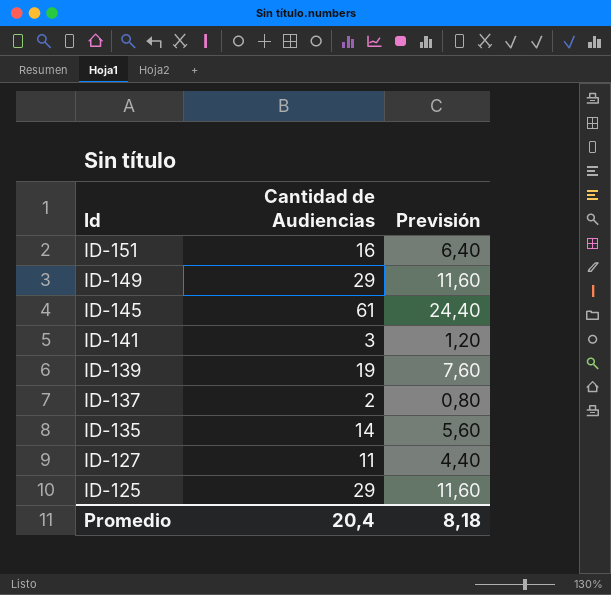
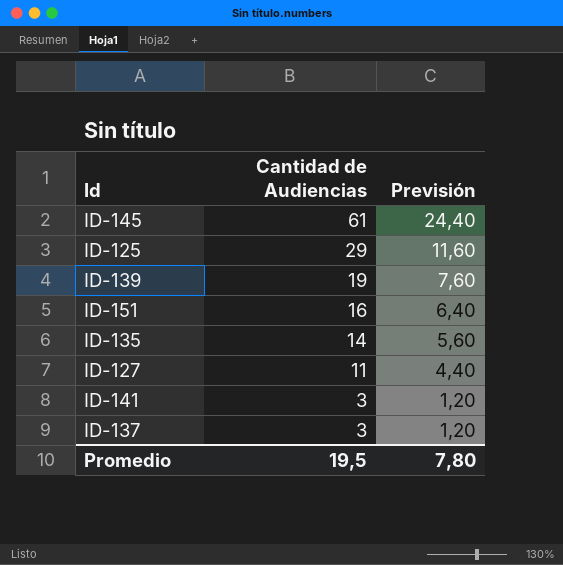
row order: Id descending -> Cantidad de Audiencias descending
row ID-149: 29 | 11,60 -> none
ID-137 | Cantidad de Audiencias: 2 -> 3
ID-137 | Previsión: 0,80 -> 1,20
Promedio | Cantidad de Audiencias: 20,4 -> 19,5
Promedio | Previsión: 8,18 -> 7,80

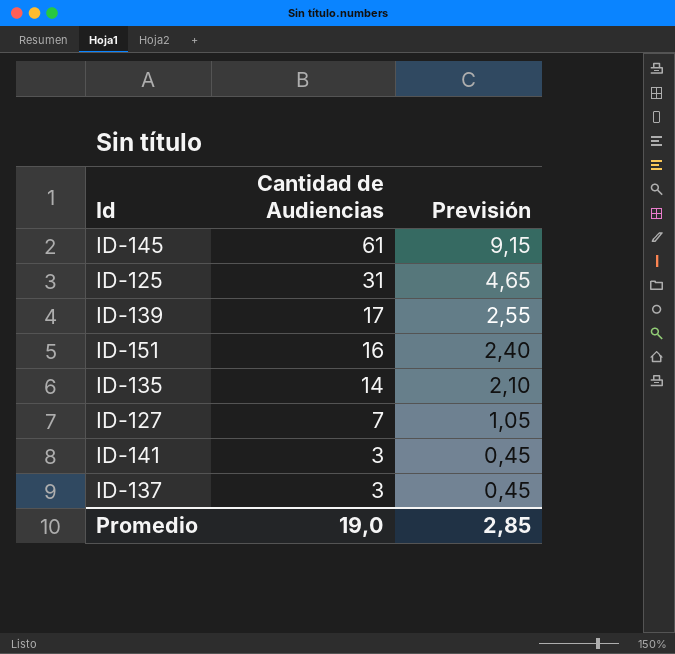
column Previsión | formula: [Cantidad de Audiencias] * 0,4 -> [Cantidad de Audiencias] * 0,15
ID-125 | Cantidad de Audiencias: 29 -> 31
ID-139 | Cantidad de Audiencias: 19 -> 17
ID-127 | Cantidad de Audiencias: 11 -> 7
Promedio | Cantidad de Audiencias: 19,5 -> 19,0
Promedio | Previsión: 7,80 -> 2,85

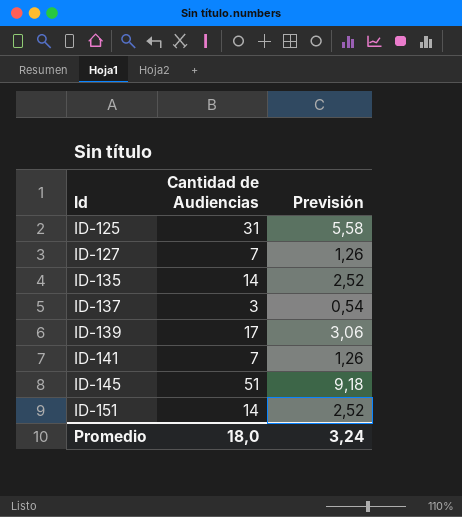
row order: Cantidad de Audiencias descending -> Id ascending
column Previsión | formula: [Cantidad de Audiencias] * 0,15 -> [Cantidad de Audiencias] * 0,18
ID-141 | Cantidad de Audiencias: 3 -> 7
ID-145 | Cantidad de Audiencias: 61 -> 51
ID-151 | Cantidad de Audiencias: 16 -> 14
Promedio | Cantidad de Audiencias: 19,0 -> 18,0
Promedio | Previsión: 2,85 -> 3,24

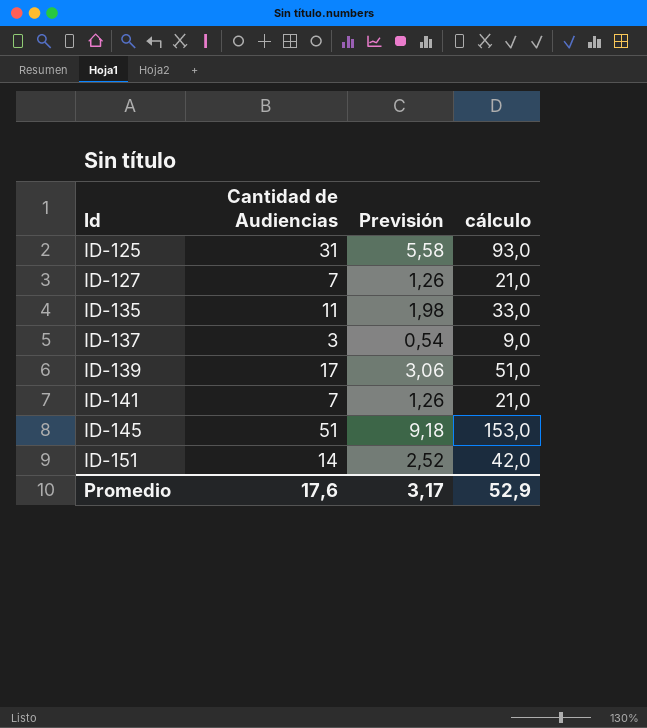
column cálculo | formula: none -> [Cantidad de Audiencias] * 3
ID-135 | Cantidad de Audiencias: 14 -> 11
ID-135 | Previsión: 2,52 -> 1,98
Promedio | Cantidad de Audiencias: 18,0 -> 17,6
Promedio | Previsión: 3,24 -> 3,17

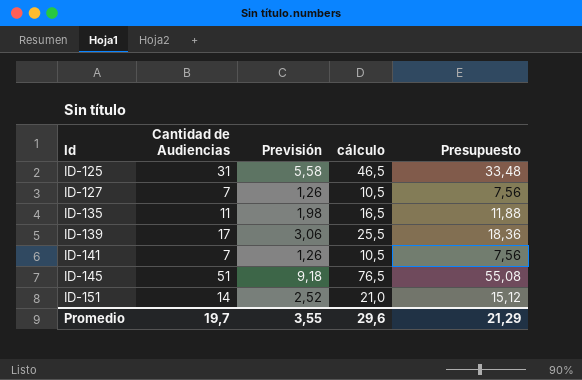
column cálculo | formula: [Cantidad de Audiencias] * 3 -> [Cantidad de Audiencias] * 1,5
column Presupuesto | formula: none -> [Cantidad de Audiencias] * 1,08
row ID-137: 3 | 0,54 | 9,0 -> none
Promedio | Cantidad de Audiencias: 17,6 -> 19,7
Promedio | Previsión: 3,17 -> 3,55
Promedio | cálculo: 52,9 -> 29,6

